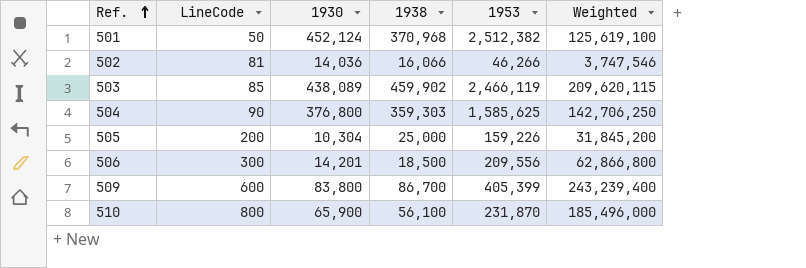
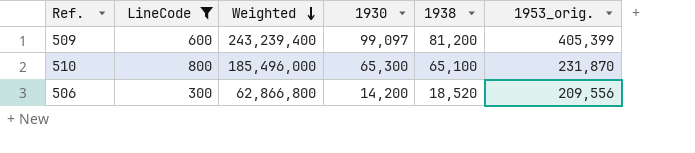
filter: none -> LineCode >= 300
row order: Ref. ascending -> Weighted descending
column Weighted | position: 6 -> 3
column name: 1953 -> 1953_orig.
509 | 1930: 83,800 -> 99,097
509 | 1938: 86,700 -> 81,200
510 | 1930: 65,900 -> 65,300
510 | 1938: 56,100 -> 65,100
506 | 1930: 14,201 -> 14,200
506 | 1938: 18,500 -> 18,520

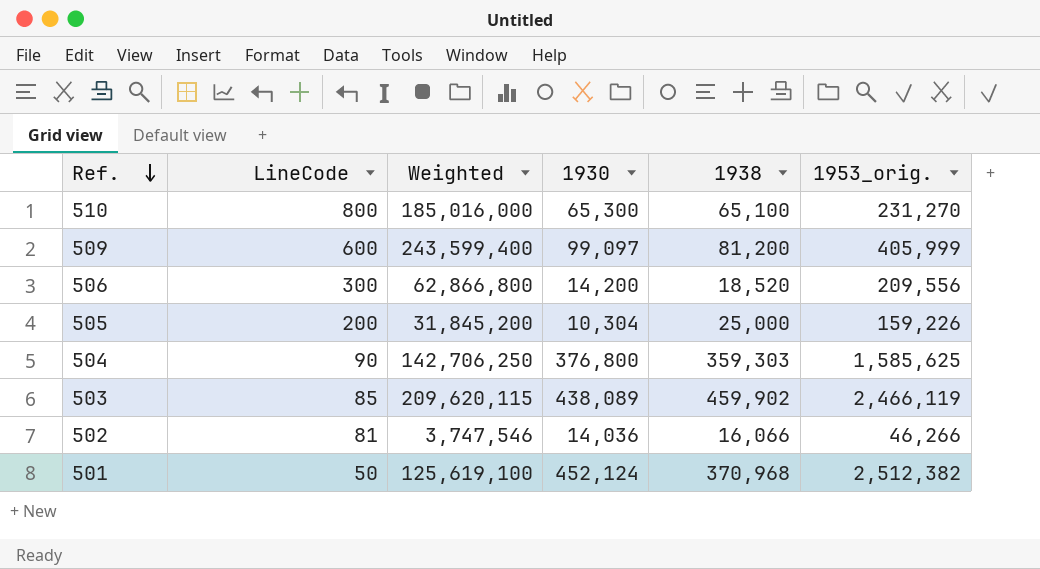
filter: LineCode >= 300 -> none
row order: Weighted descending -> Ref. descending
510 | Weighted: 185,496,000 -> 185,016,000
510 | 1953_orig.: 231,870 -> 231,270
509 | Weighted: 243,239,400 -> 243,599,400
509 | 1953_orig.: 405,399 -> 405,999

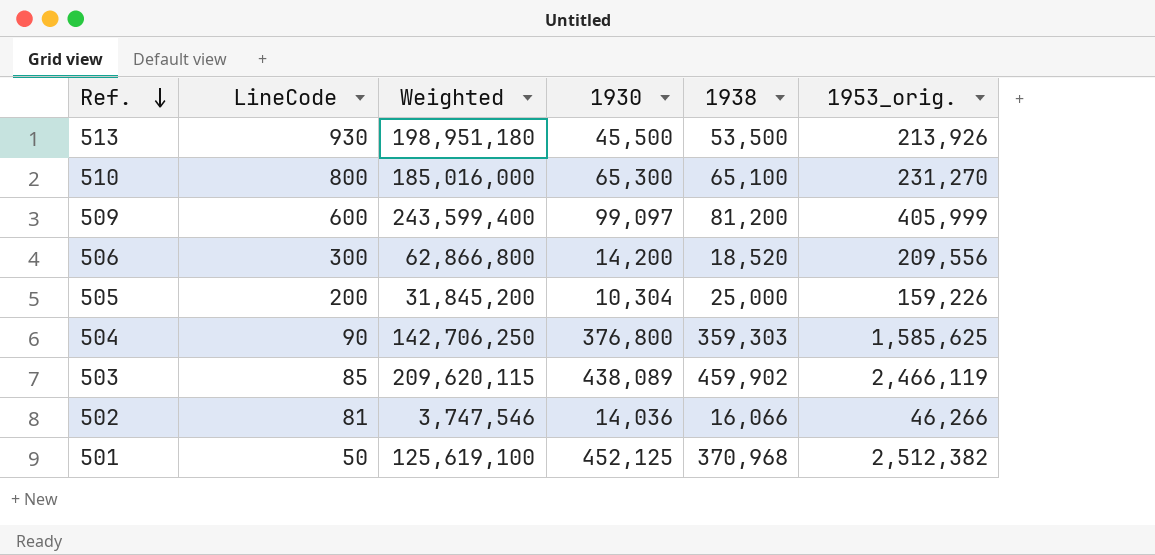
row 513: none -> 930 | 198,951,180 | 45,500 | 53,500 | 213,926
501 | 1930: 452,124 -> 452,125

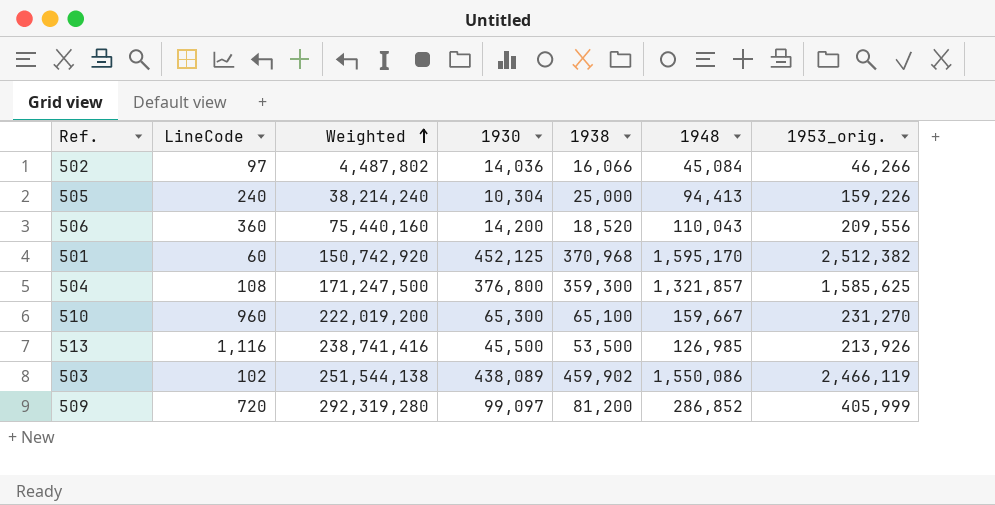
row order: Ref. descending -> Weighted ascending
column 1948 | position: none -> 6
502 | LineCode: 81 -> 97
502 | Weighted: 3,747,546 -> 4,487,802
505 | LineCode: 200 -> 240
505 | Weighted: 31,845,200 -> 38,214,240
506 | LineCode: 300 -> 360
506 | Weighted: 62,866,800 -> 75,440,160
501 | LineCode: 50 -> 60
501 | Weighted: 125,619,100 -> 150,742,920
504 | LineCode: 90 -> 108
504 | Weighted: 142,706,250 -> 171,247,500
504 | 1938: 359,303 -> 359,300
510 | LineCode: 800 -> 960
510 | Weighted: 185,016,000 -> 222,019,200
513 | LineCode: 930 -> 1,116
513 | Weighted: 198,951,180 -> 238,741,416
503 | LineCode: 85 -> 102
503 | Weighted: 209,620,115 -> 251,544,138
509 | LineCode: 600 -> 720
509 | Weighted: 243,599,400 -> 292,319,280

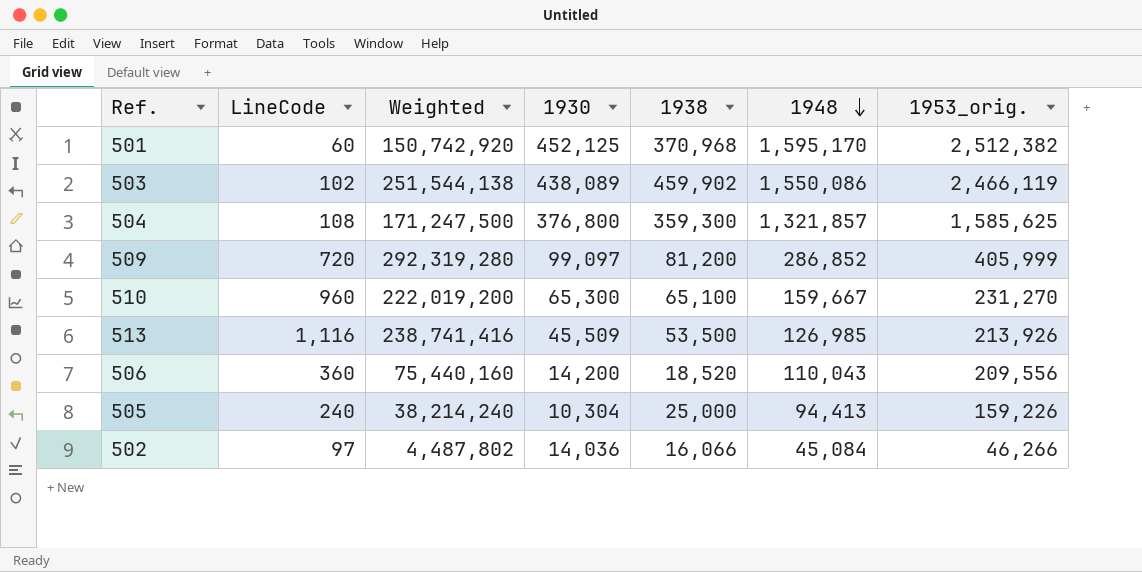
row order: Weighted ascending -> 1948 descending
513 | 1930: 45,500 -> 45,509

